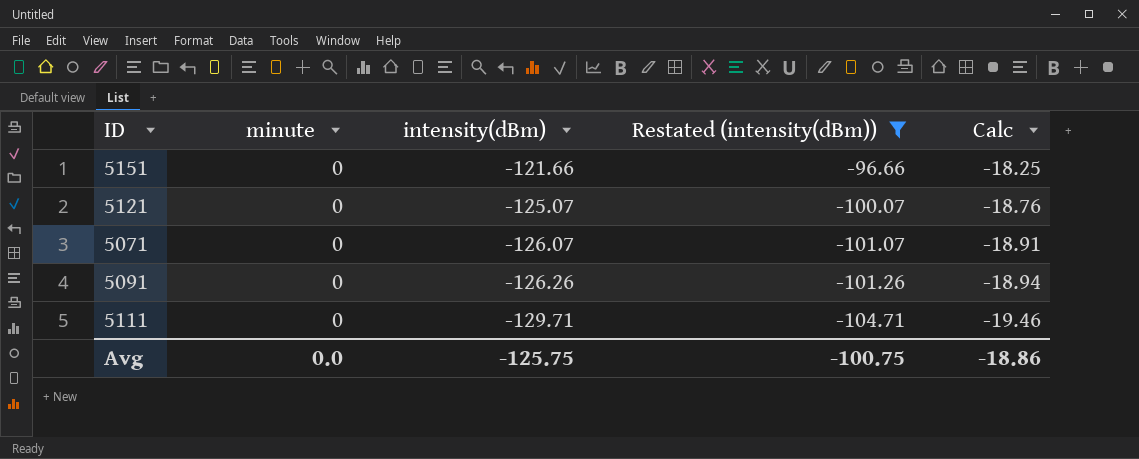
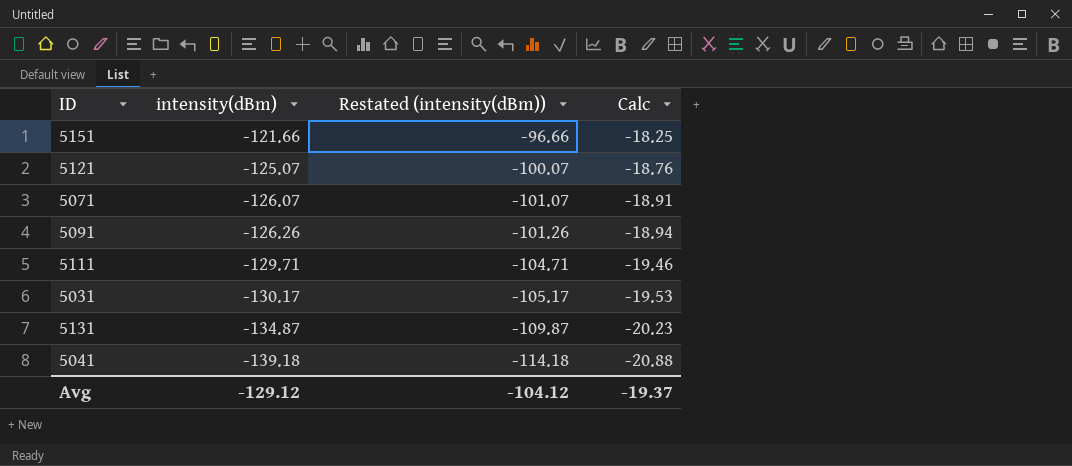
filter: Restated (intensity(dBm)) >= -104.71 -> none
column minute | position: 2 -> none
Avg | intensity(dBm): -125.75 -> -129.12
Avg | Restated (intensity(dBm)): -100.75 -> -104.12
Avg | Calc: -18.86 -> -19.37

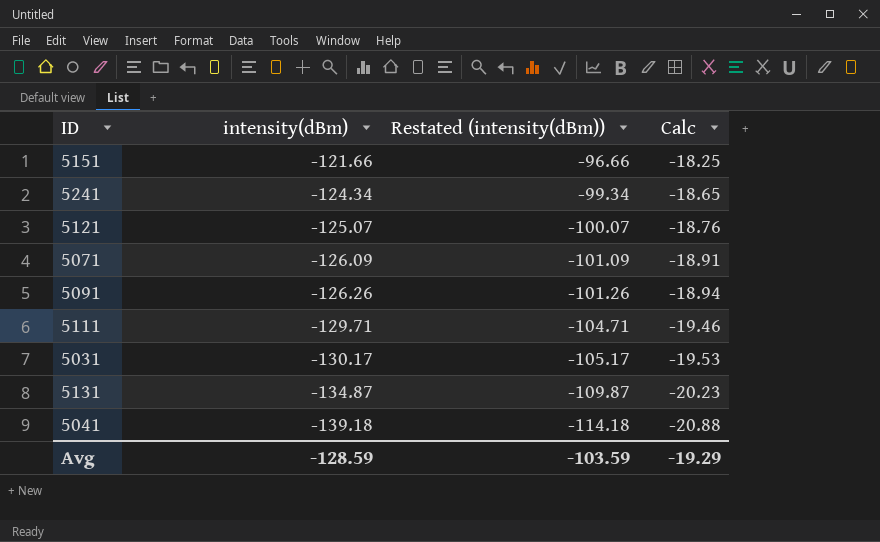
row 5241: none -> -124.34 | -99.34 | -18.65
5071 | intensity(dBm): -126.07 -> -126.09
5071 | Restated (intensity(dBm)): -101.07 -> -101.09
Avg | intensity(dBm): -129.12 -> -128.59
Avg | Restated (intensity(dBm)): -104.12 -> -103.59
Avg | Calc: -19.37 -> -19.29

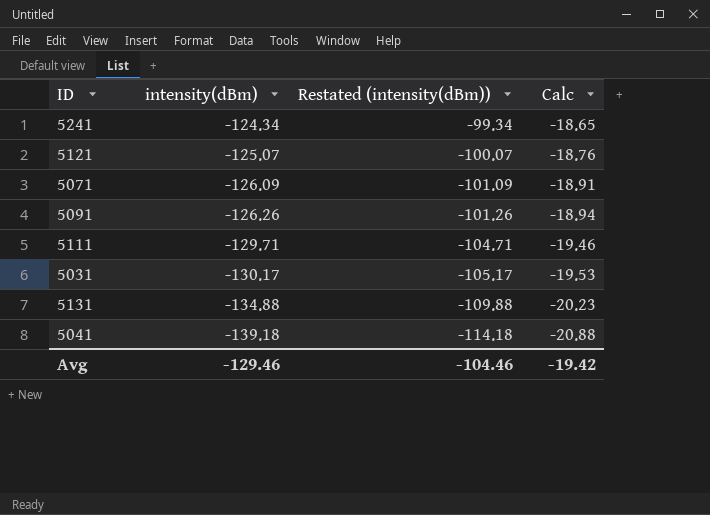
row 5151: -121.66 | -96.66 | -18.25 -> none
5131 | intensity(dBm): -134.87 -> -134.88
5131 | Restated (intensity(dBm)): -109.87 -> -109.88
Avg | intensity(dBm): -128.59 -> -129.46
Avg | Restated (intensity(dBm)): -103.59 -> -104.46
Avg | Calc: -19.29 -> -19.42

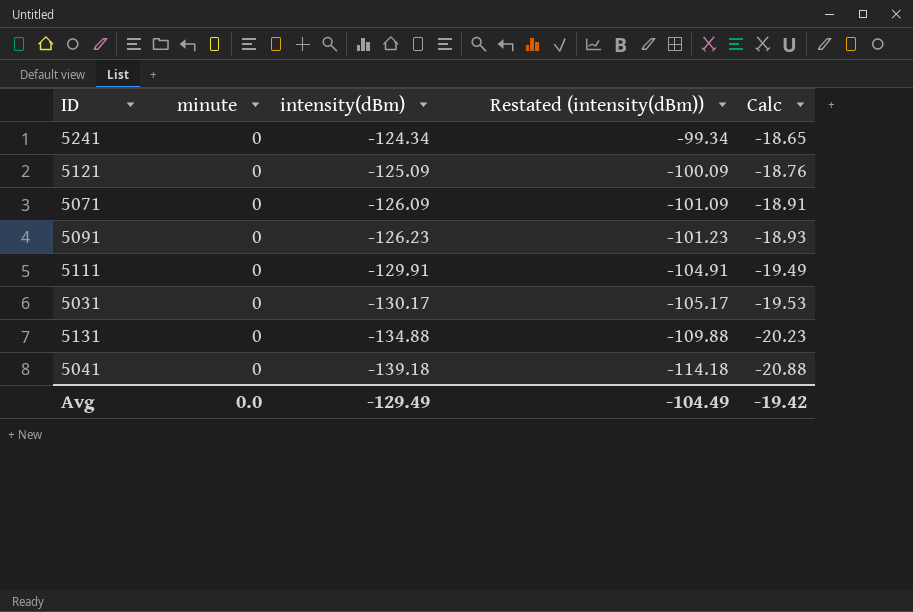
column minute | position: none -> 2
5121 | intensity(dBm): -125.07 -> -125.09
5121 | Restated (intensity(dBm)): -100.07 -> -100.09
5091 | intensity(dBm): -126.26 -> -126.23
5091 | Restated (intensity(dBm)): -101.26 -> -101.23
5091 | Calc: -18.94 -> -18.93
5111 | intensity(dBm): -129.71 -> -129.91
5111 | Restated (intensity(dBm)): -104.71 -> -104.91
5111 | Calc: -19.46 -> -19.49
Avg | intensity(dBm): -129.46 -> -129.49
Avg | Restated (intensity(dBm)): -104.46 -> -104.49

